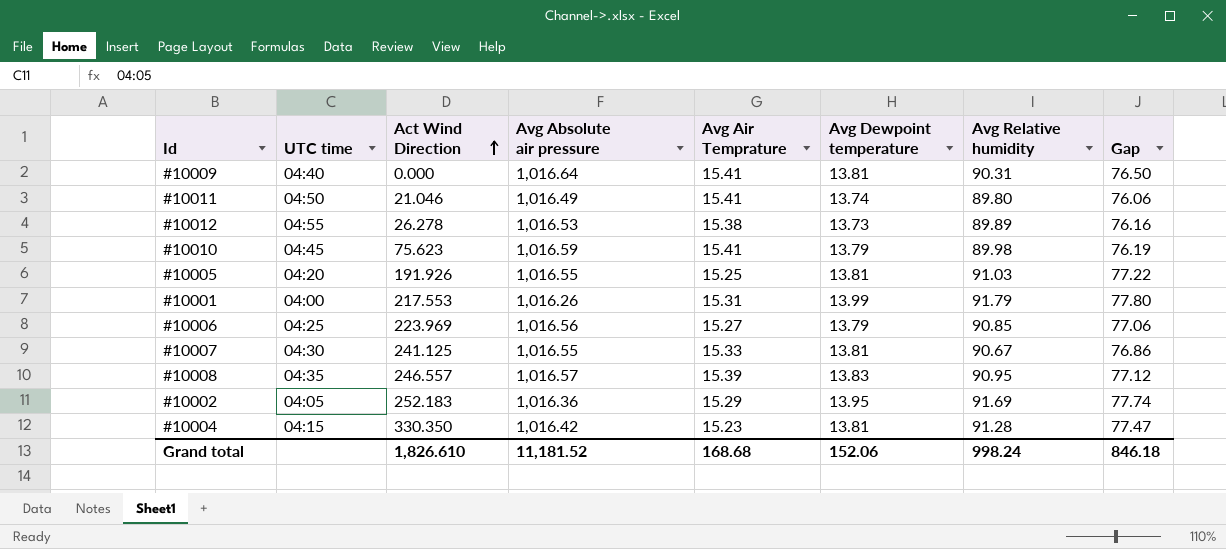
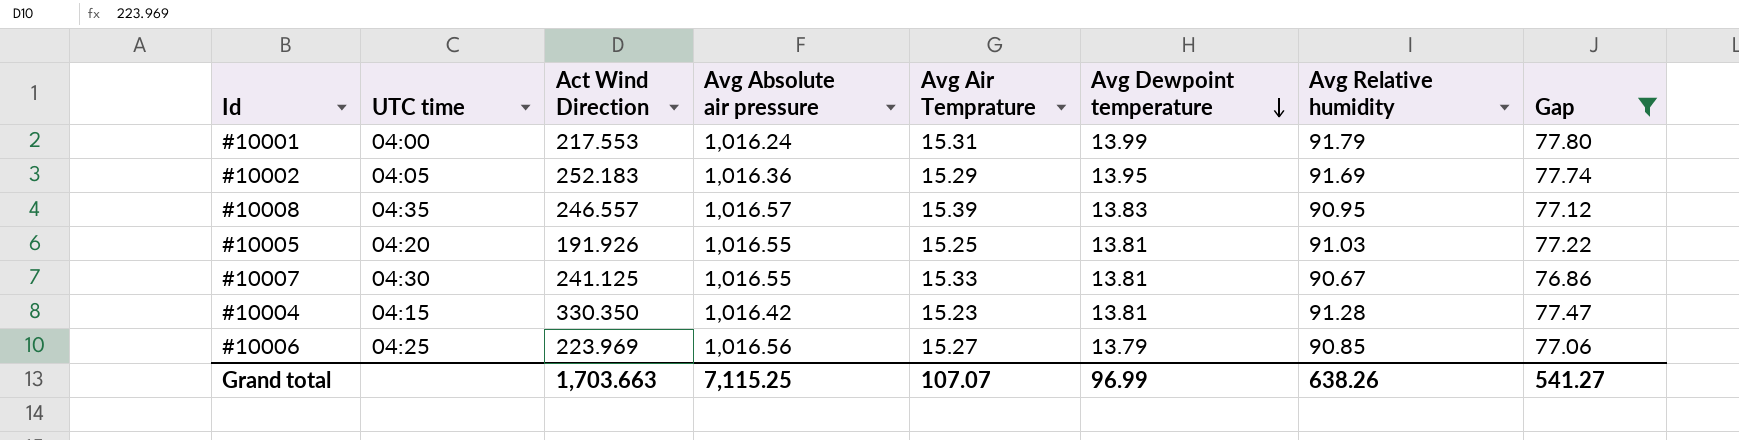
filter: none -> Gap >= 76.86
row order: Act Wind Direction ascending -> Avg Dewpoint temperature descending
#10001 | Avg Absolute air pressure: 1,016.26 -> 1,016.24
Grand total | Act Wind Direction: 1,826.610 -> 1,703.663
Grand total | Avg Absolute air pressure: 11,181.52 -> 7,115.25
Grand total | Avg Air Temprature: 168.68 -> 107.07
Grand total | Avg Dewpoint temperature: 152.06 -> 96.99
Grand total | Avg Relative humidity: 998.24 -> 638.26
Grand total | Gap: 846.18 -> 541.27

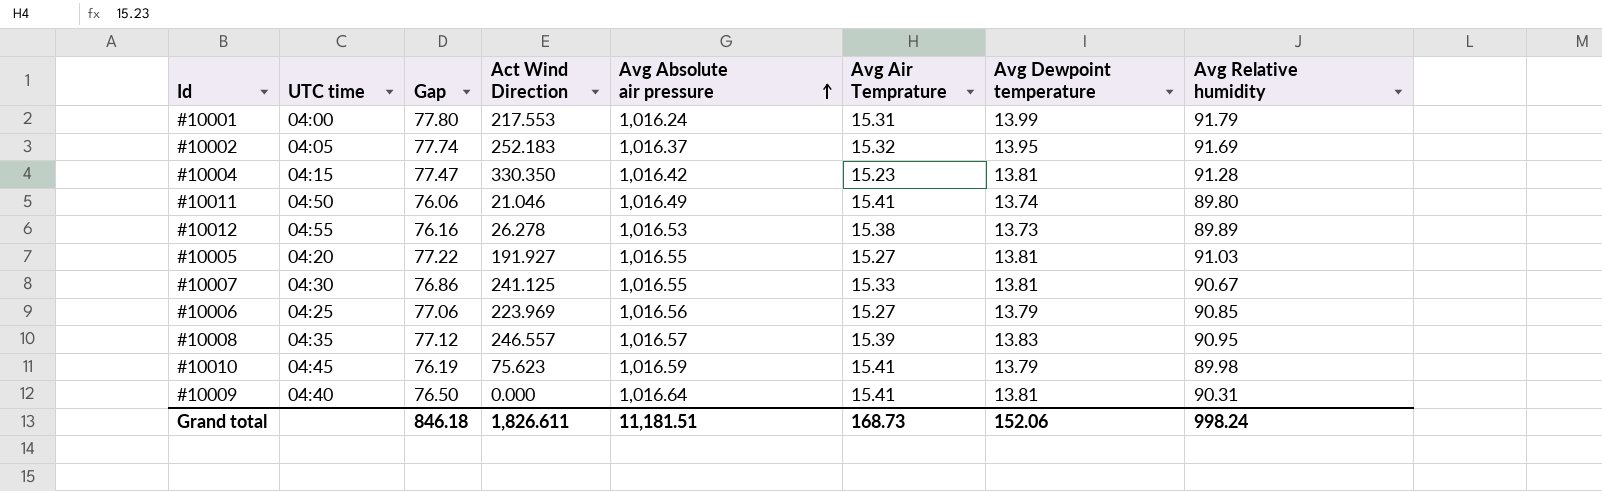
filter: Gap >= 76.86 -> none
row order: Avg Dewpoint temperature descending -> Avg Absolute air pressure ascending
column Gap | position: 8 -> 3
#10002 | Avg Absolute air pressure: 1,016.36 -> 1,016.37
#10002 | Avg Air Temprature: 15.29 -> 15.32
#10005 | Act Wind Direction: 191.926 -> 191.927
#10005 | Avg Air Temprature: 15.25 -> 15.27
Grand total | Gap: 541.27 -> 846.18
Grand total | Act Wind Direction: 1,703.663 -> 1,826.611
Grand total | Avg Absolute air pressure: 7,115.25 -> 11,181.51
Grand total | Avg Air Temprature: 107.07 -> 168.73
Grand total | Avg Dewpoint temperature: 96.99 -> 152.06
Grand total | Avg Relative humidity: 638.26 -> 998.24

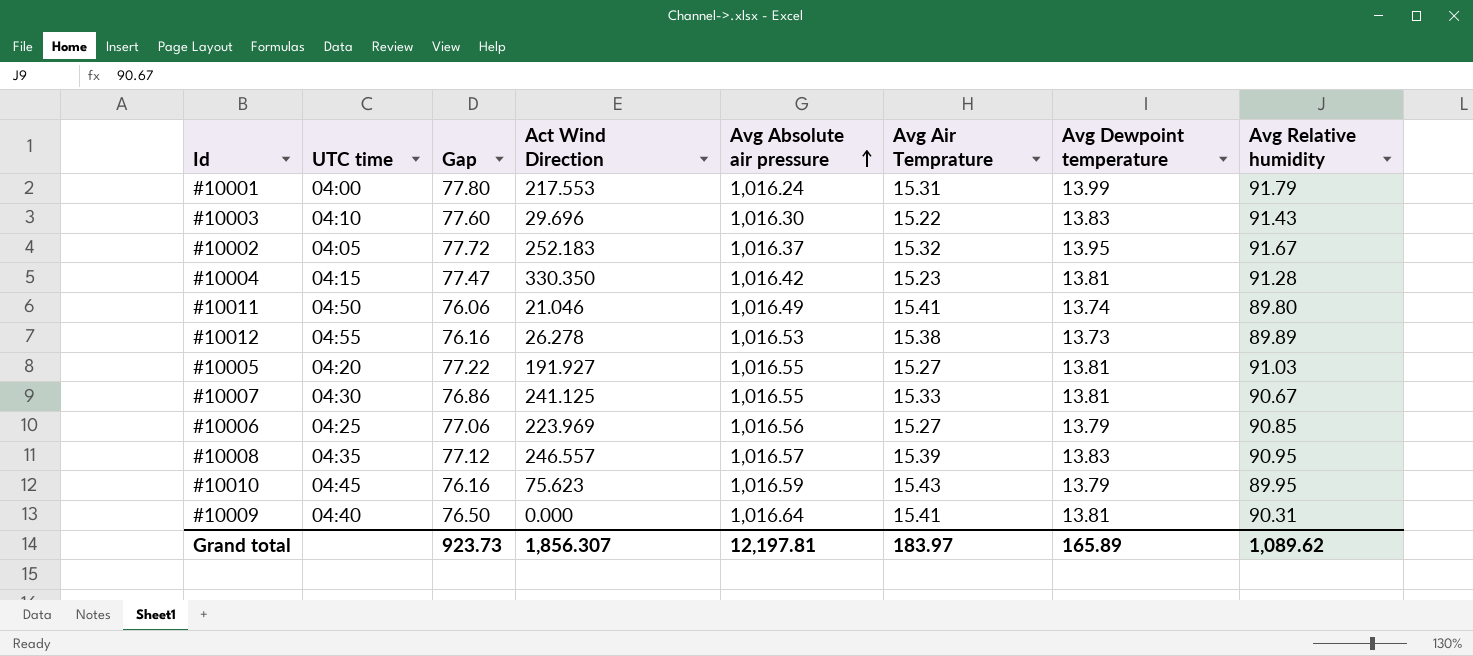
row #10003: none -> 04:10 | 77.60 | 29.696 | 1,016.30 | 15.22 | 13.83 | 91.43
#10002 | Gap: 77.74 -> 77.72
#10002 | Avg Relative humidity: 91.69 -> 91.67
#10010 | Gap: 76.19 -> 76.16
#10010 | Avg Air Temprature: 15.41 -> 15.43
#10010 | Avg Relative humidity: 89.98 -> 89.95
Grand total | Gap: 846.18 -> 923.73
Grand total | Act Wind Direction: 1,826.611 -> 1,856.307
Grand total | Avg Absolute air pressure: 11,181.51 -> 12,197.81
Grand total | Avg Air Temprature: 168.73 -> 183.97
Grand total | Avg Dewpoint temperature: 152.06 -> 165.89
Grand total | Avg Relative humidity: 998.24 -> 1,089.62

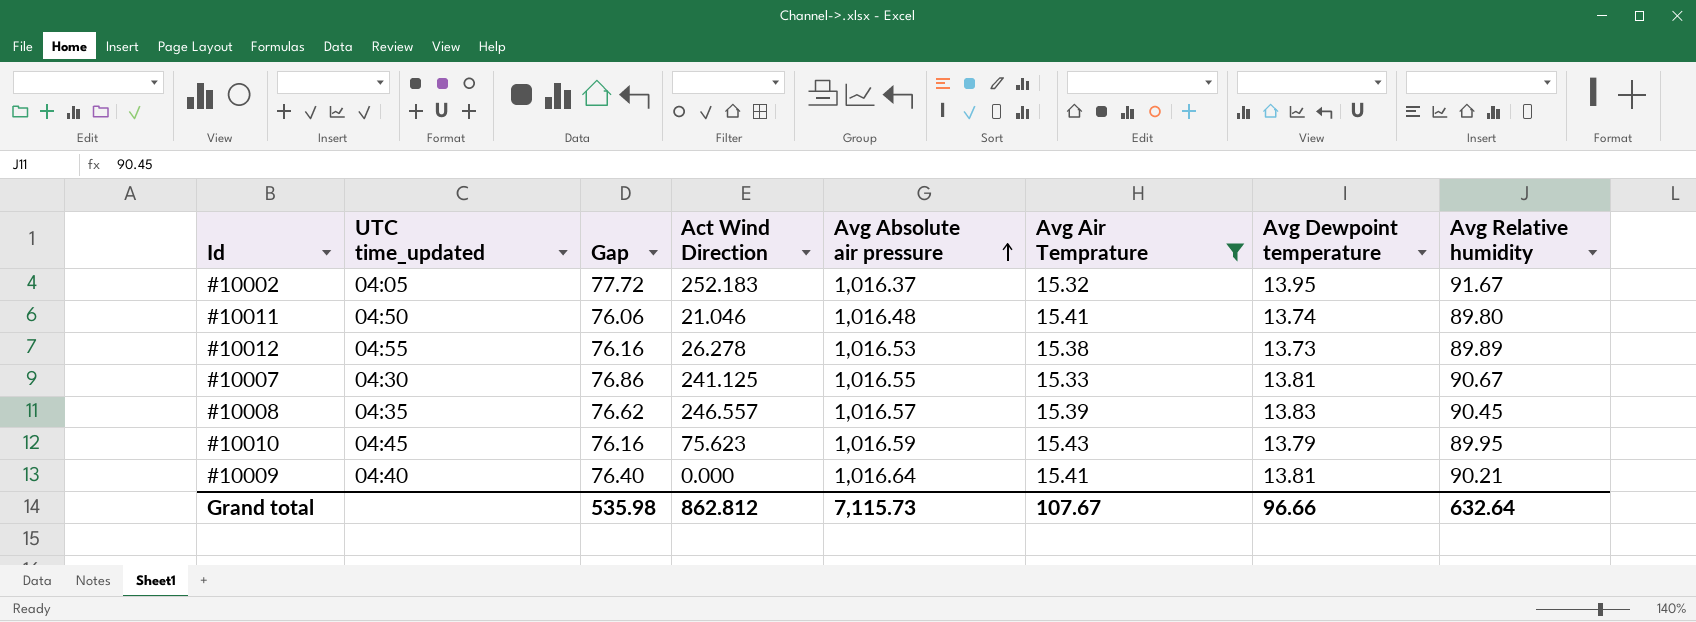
filter: none -> Avg Air Temprature >= 15.32
column name: UTC time -> UTC time_updated
#10011 | Avg Absolute air pressure: 1,016.49 -> 1,016.48
#10008 | Gap: 77.12 -> 76.62
#10008 | Avg Relative humidity: 90.95 -> 90.45
#10009 | Gap: 76.50 -> 76.40
#10009 | Avg Relative humidity: 90.31 -> 90.21
Grand total | Gap: 923.73 -> 535.98
Grand total | Act Wind Direction: 1,856.307 -> 862.812
Grand total | Avg Absolute air pressure: 12,197.81 -> 7,115.73
Grand total | Avg Air Temprature: 183.97 -> 107.67
Grand total | Avg Dewpoint temperature: 165.89 -> 96.66
Grand total | Avg Relative humidity: 1,089.62 -> 632.64

